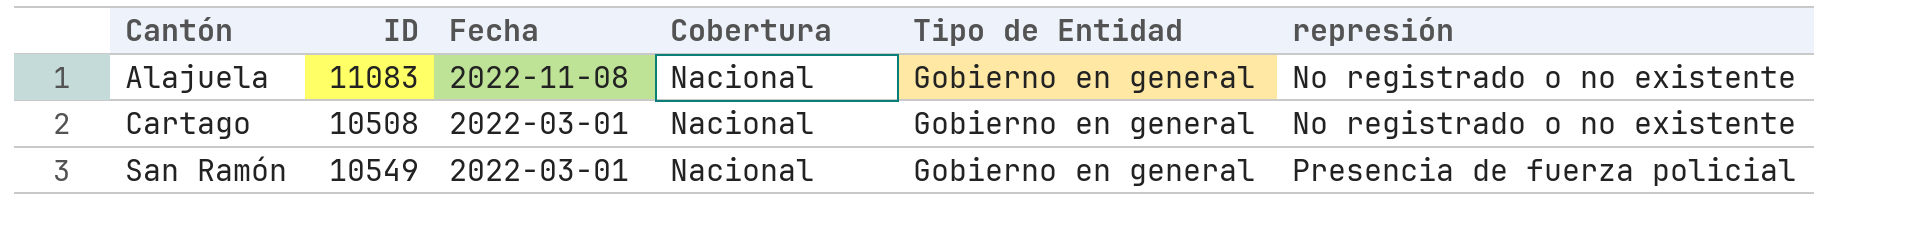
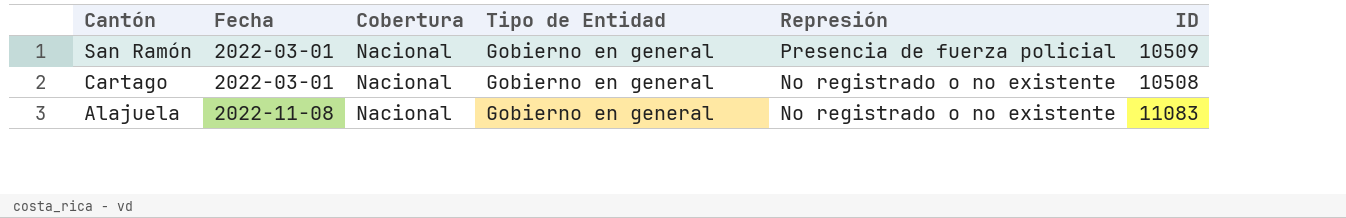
row order: Cantón ascending -> Cantón descending
column name: represión -> Represión
column ID | position: 2 -> 6
San Ramón | ID: 10549 -> 10509

